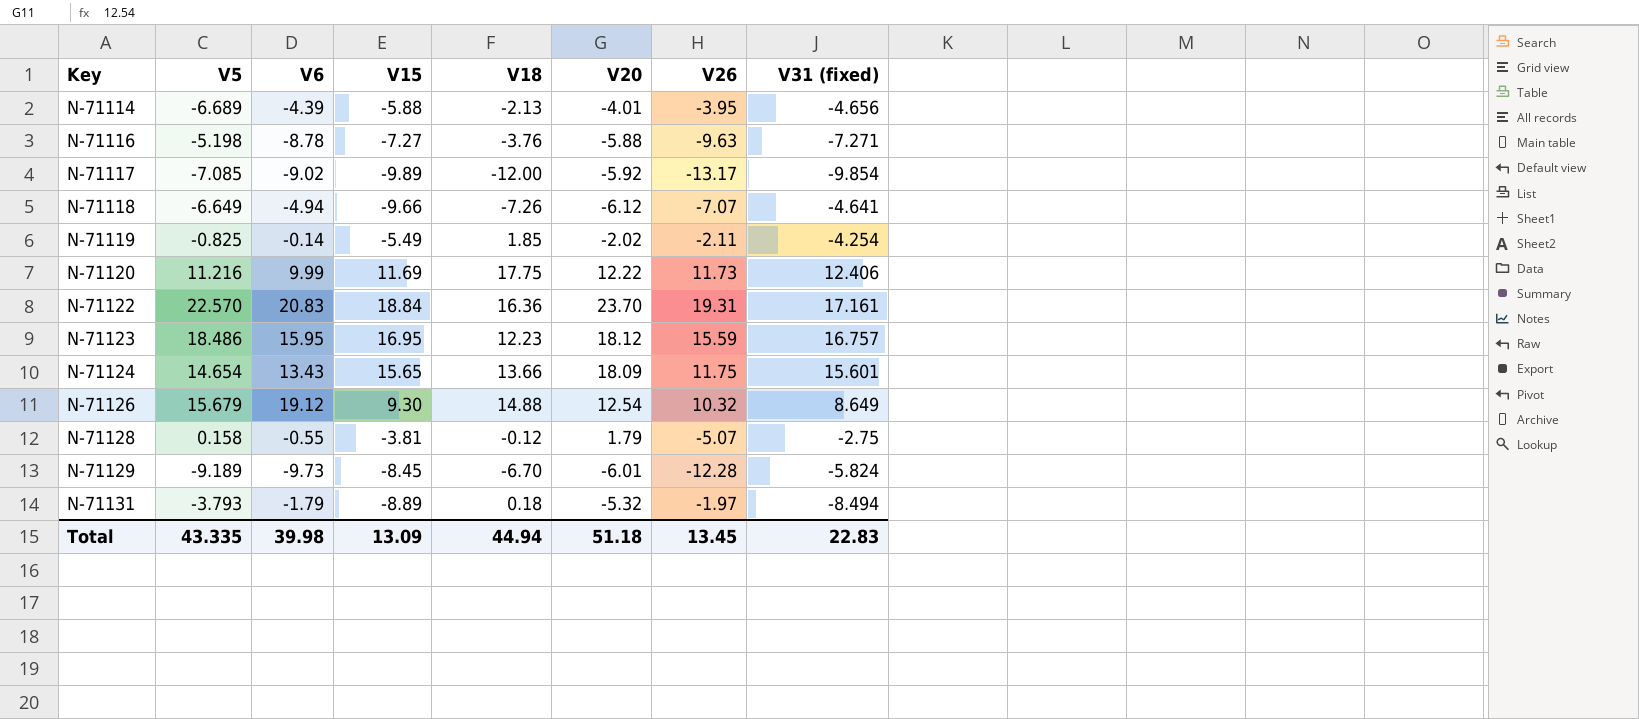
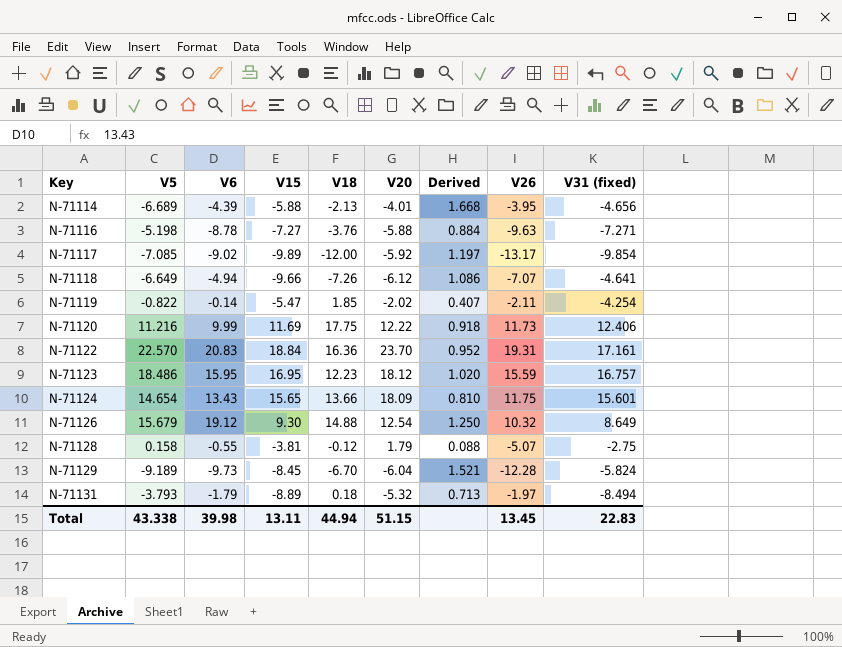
column Derived | formula: none -> [V5] / [V20]
N-71119 | V5: -0.825 -> -0.822
N-71119 | V15: -5.49 -> -5.47
N-71129 | V20: -6.01 -> -6.04
Total | V5: 43.335 -> 43.338
Total | V15: 13.09 -> 13.11
Total | V20: 51.18 -> 51.15

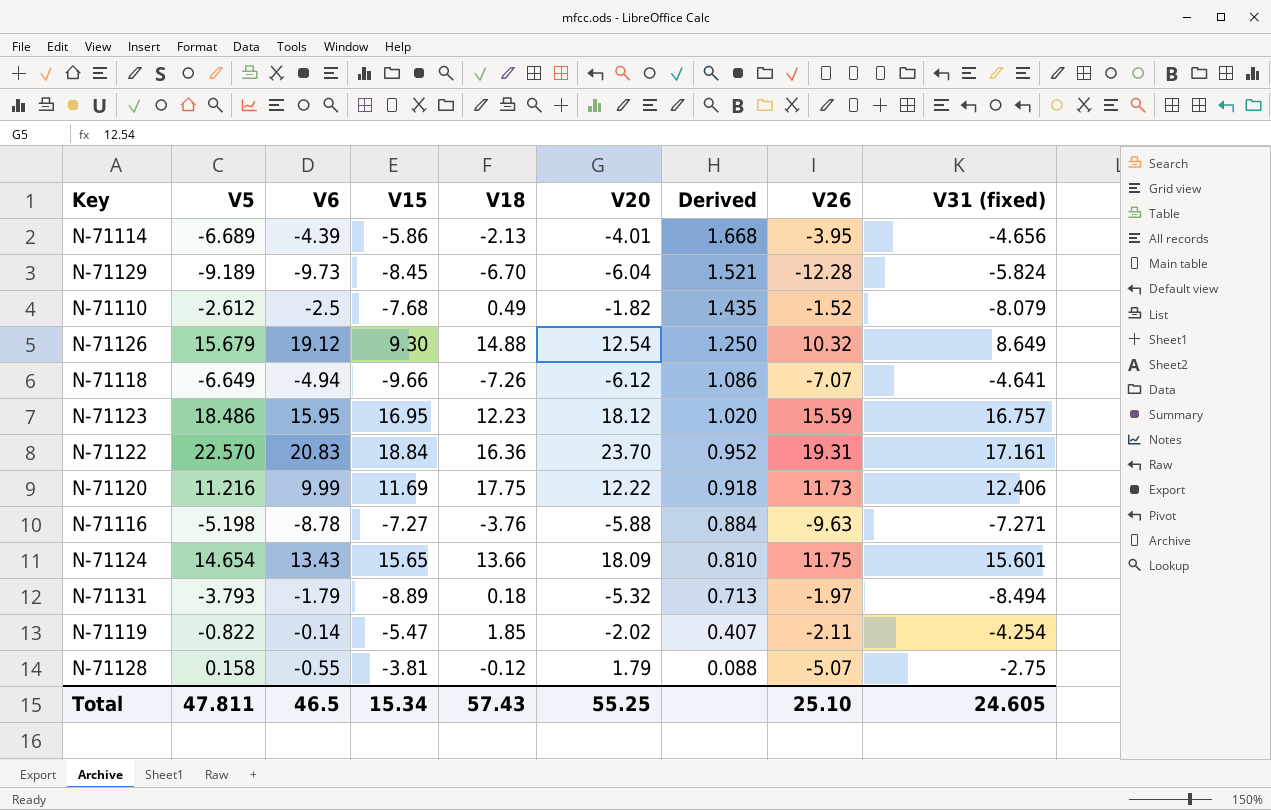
row order: Key ascending -> Derived descending
row N-71117: -7.085 | -9.02 | -9.89 | -12.00 | -5.92 | 1.197 | -13.17 | -9.854 -> none
N-71114 | V15: -5.88 -> -5.86
row N-71110: none -> -2.612 | -2.5 | -7.68 | 0.49 | -1.82 | 1.435 | -1.52 | -8.079
Total | V5: 43.338 -> 47.811
Total | V6: 39.98 -> 46.5
Total | V15: 13.11 -> 15.34
Total | V18: 44.94 -> 57.43
Total | V20: 51.15 -> 55.25
Total | V26: 13.45 -> 25.10
Total | V31 (fixed): 22.83 -> 24.605

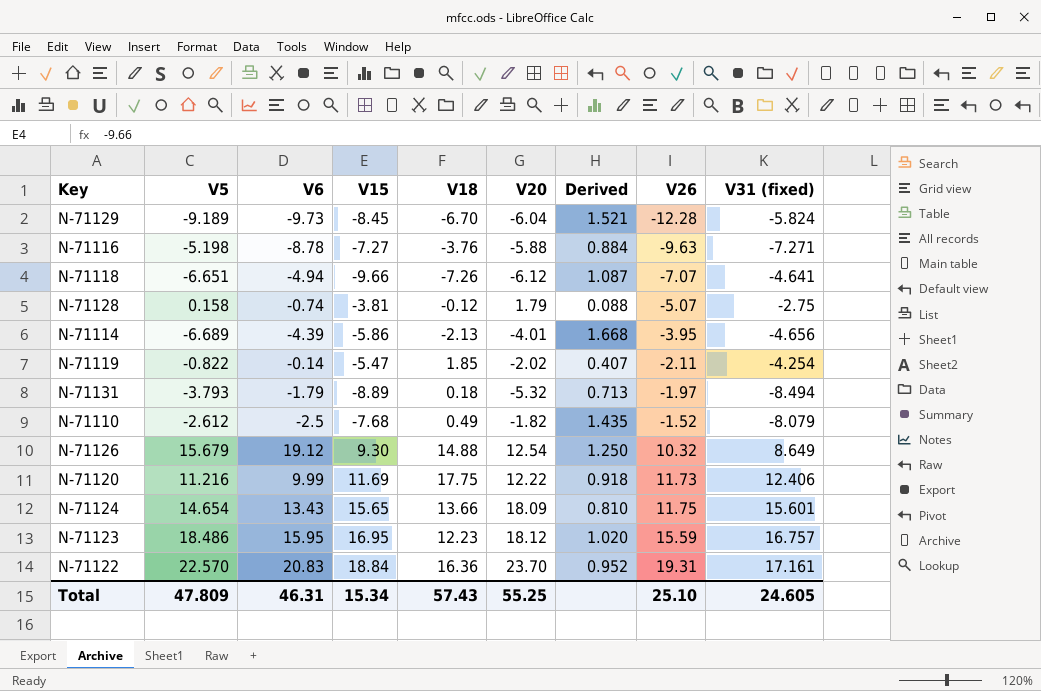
row order: Derived descending -> V26 ascending
N-71118 | V5: -6.649 -> -6.651
N-71118 | Derived: 1.086 -> 1.087
N-71128 | V6: -0.55 -> -0.74
Total | V5: 47.811 -> 47.809
Total | V6: 46.5 -> 46.31

